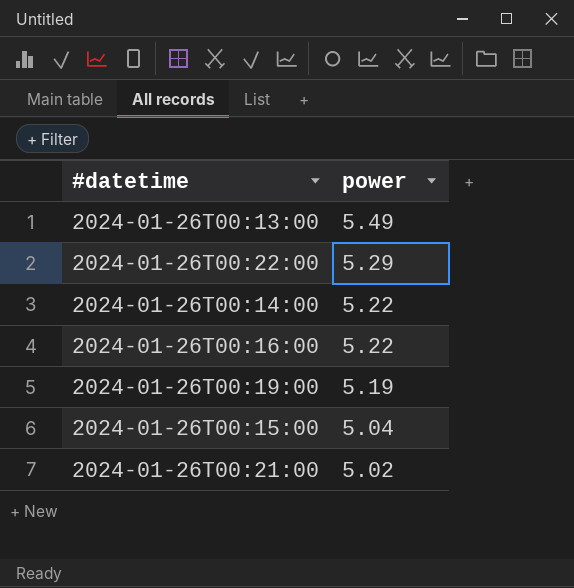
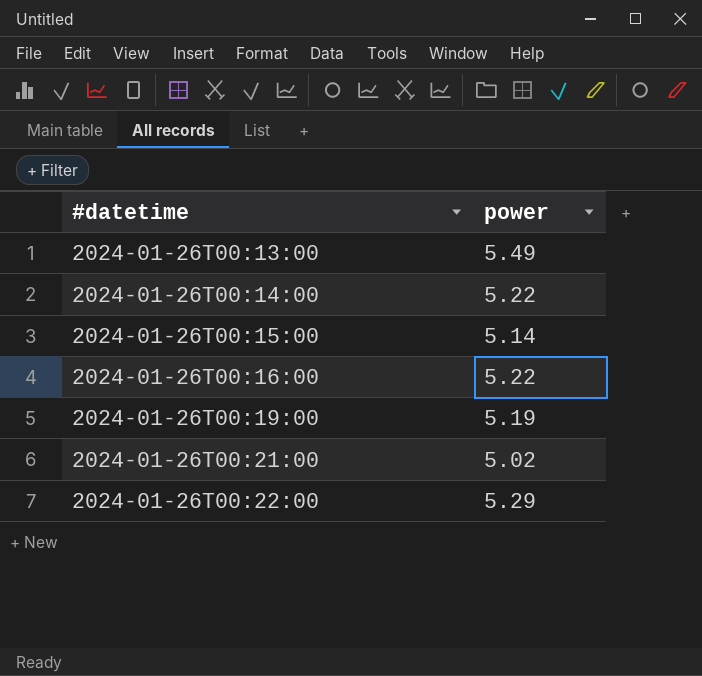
row order: power descending -> #datetime ascending
2024-01-26T00:15:00 | power: 5.04 -> 5.14

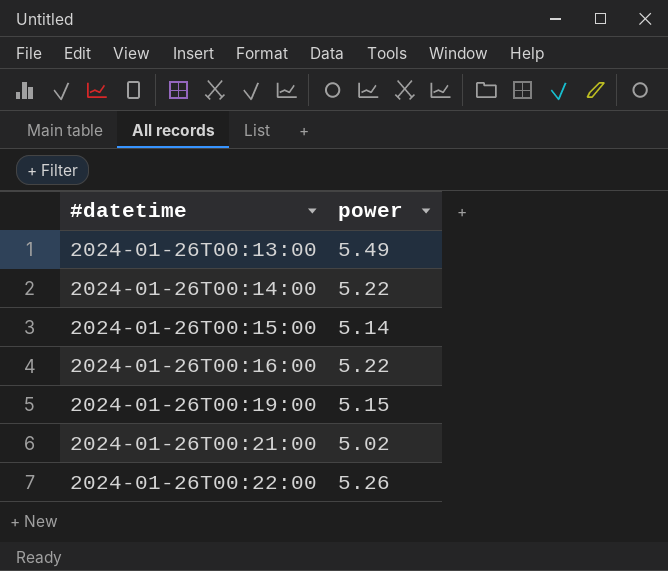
2024-01-26T00:19:00 | power: 5.19 -> 5.15
2024-01-26T00:22:00 | power: 5.29 -> 5.26

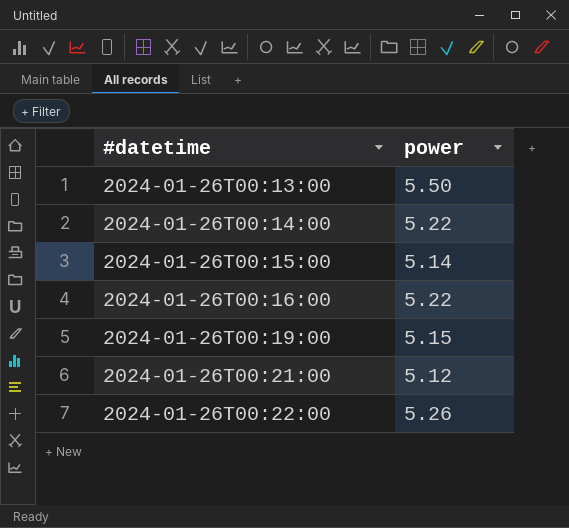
2024-01-26T00:13:00 | power: 5.49 -> 5.50
2024-01-26T00:21:00 | power: 5.02 -> 5.12

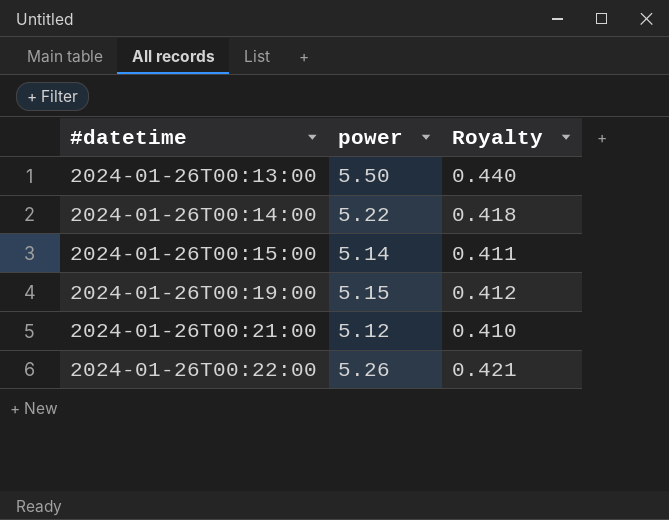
column Royalty | formula: none -> [power] * 0.08
row 2024-01-26T00:16:00: 5.22 -> none

